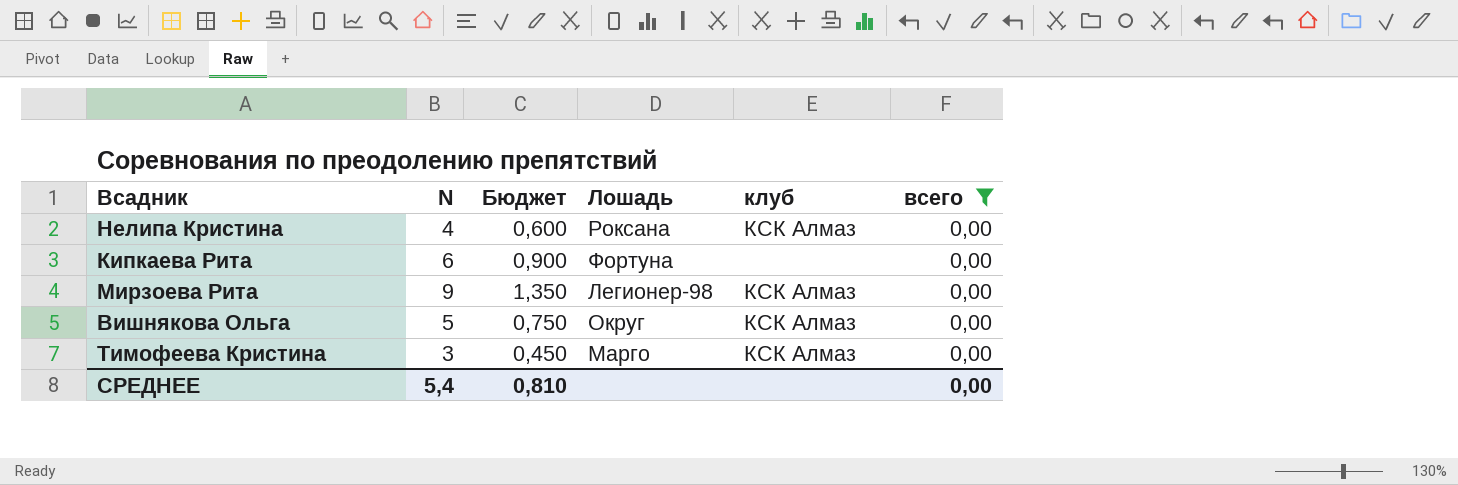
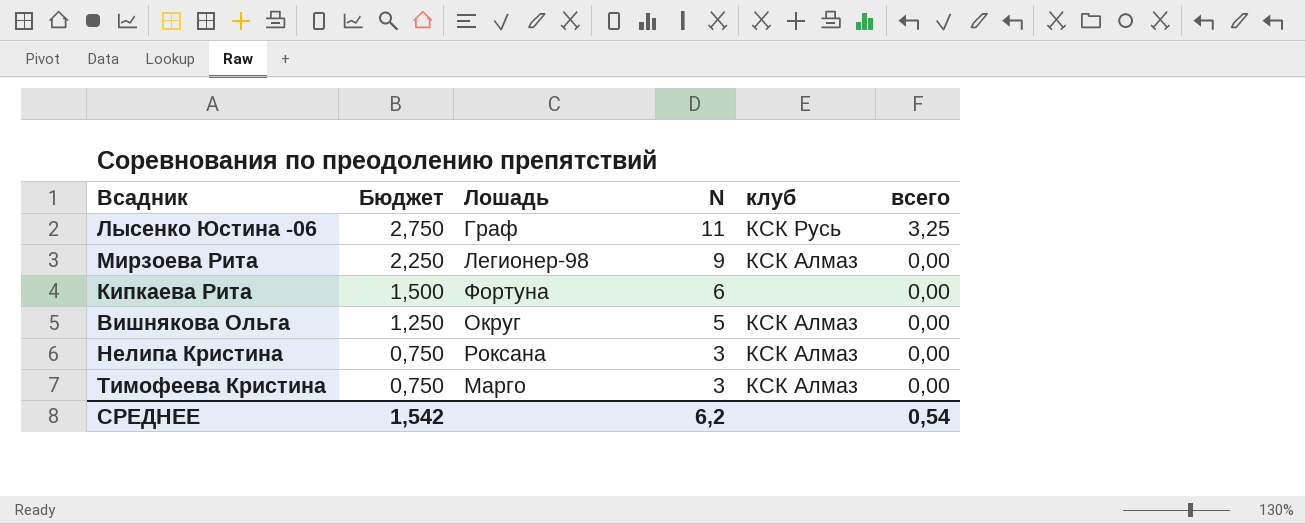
filter: всего = 0,00 -> none
row order: none -> Бюджет descending
column Бюджет | formula: [N] * 0,15 -> [N] * 0,25
column N | position: 2 -> 4
Нелипа Кристина | N: 4 -> 3
СРЕДНЕЕ | Бюджет: 0,810 -> 1,542
СРЕДНЕЕ | N: 5,4 -> 6,2
СРЕДНЕЕ | всего: 0,00 -> 0,54

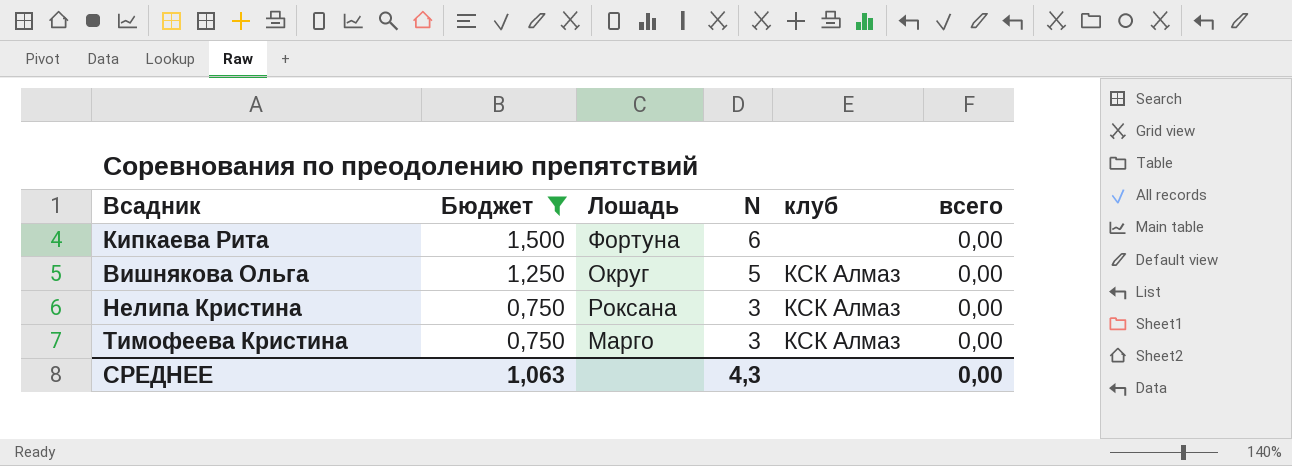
filter: none -> Бюджет <= 1,500
СРЕДНЕЕ | Бюджет: 1,542 -> 1,063
СРЕДНЕЕ | N: 6,2 -> 4,3
СРЕДНЕЕ | всего: 0,54 -> 0,00

